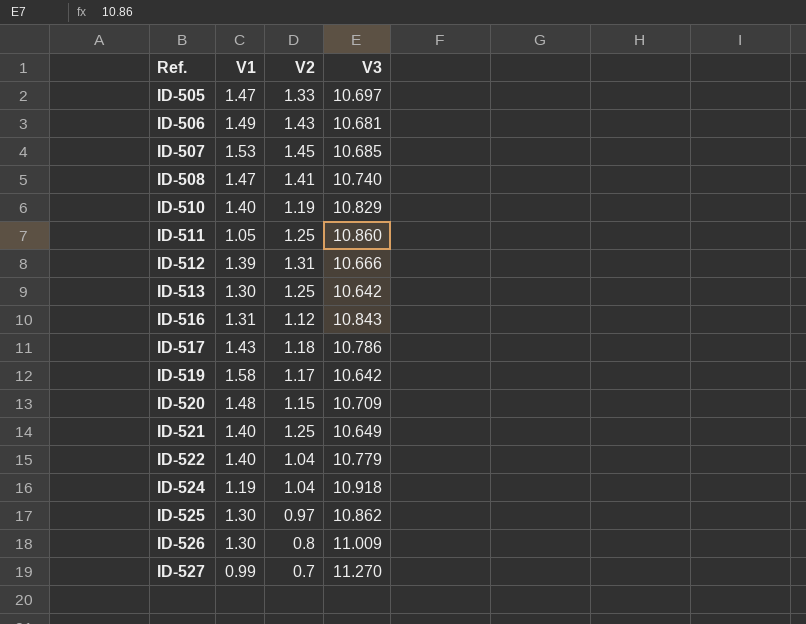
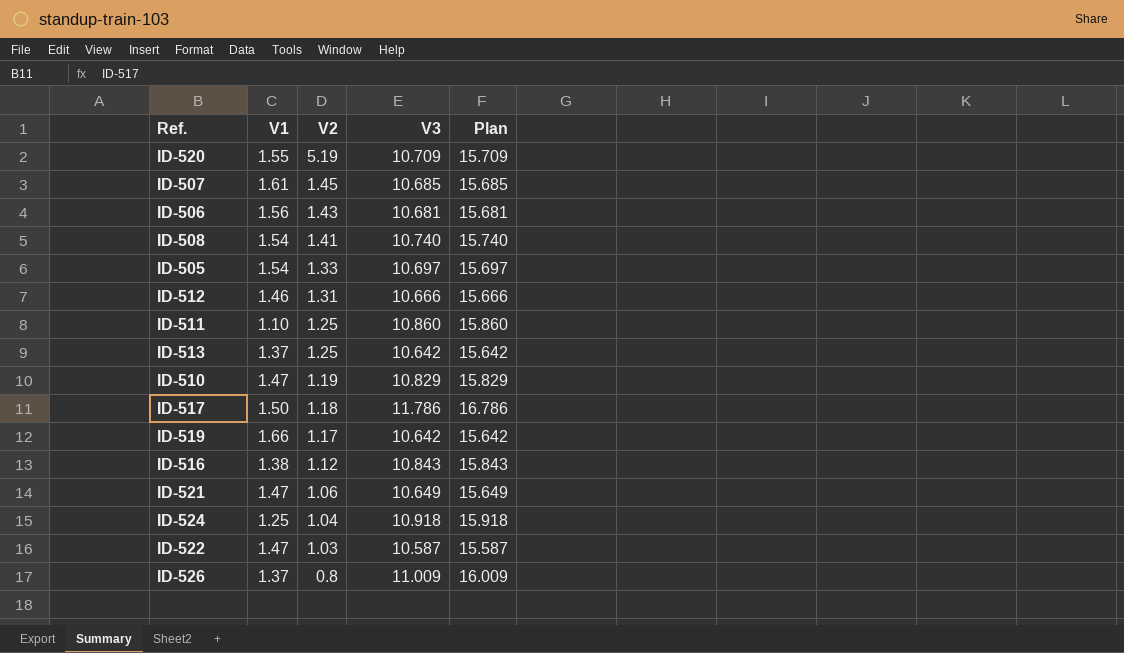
row order: Ref. ascending -> V2 descending
column Plan | formula: none -> [V3] + 5
row ID-525: 1.30 | 0.97 | 10.862 -> none
row ID-527: 0.99 | 0.7 | 11.270 -> none
ID-520 | V1: 1.48 -> 1.55
ID-520 | V2: 1.15 -> 5.19
ID-507 | V1: 1.53 -> 1.61
ID-506 | V1: 1.49 -> 1.56
ID-508 | V1: 1.47 -> 1.54
ID-505 | V1: 1.47 -> 1.54
ID-512 | V1: 1.39 -> 1.46
ID-511 | V1: 1.05 -> 1.10
ID-513 | V1: 1.30 -> 1.37
ID-510 | V1: 1.40 -> 1.47
ID-517 | V1: 1.43 -> 1.50
ID-517 | V3: 10.786 -> 11.786
ID-519 | V1: 1.58 -> 1.66
ID-516 | V1: 1.31 -> 1.38
ID-521 | V1: 1.40 -> 1.47
ID-521 | V2: 1.25 -> 1.06
ID-524 | V1: 1.19 -> 1.25
ID-522 | V1: 1.40 -> 1.47
ID-522 | V2: 1.04 -> 1.03
ID-522 | V3: 10.779 -> 10.587
ID-526 | V1: 1.30 -> 1.37

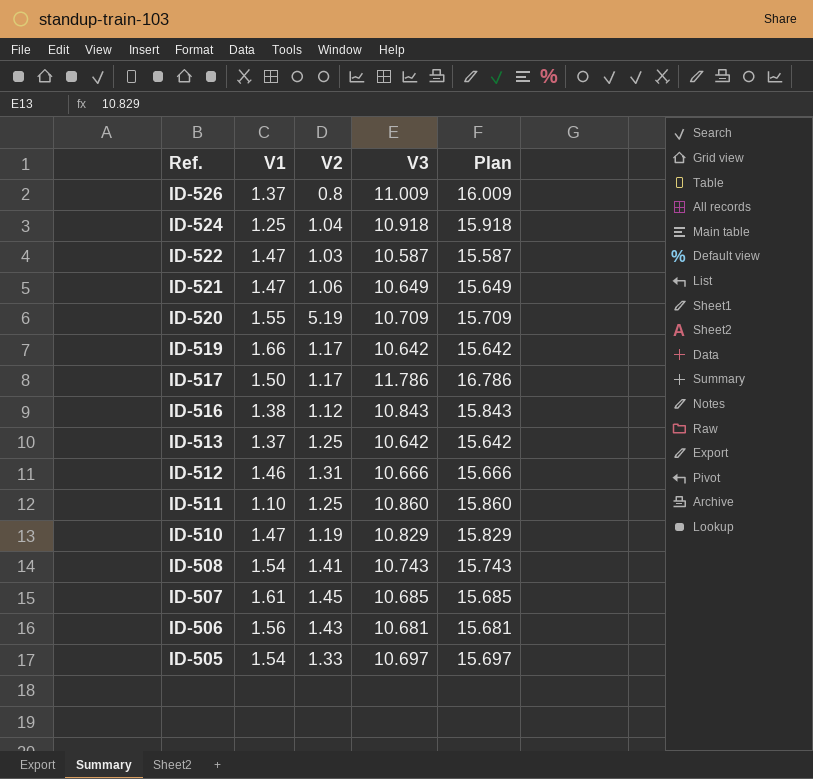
row order: V2 descending -> Ref. descending
ID-517 | V2: 1.18 -> 1.17
ID-508 | V3: 10.740 -> 10.743
ID-508 | Plan: 15.740 -> 15.743

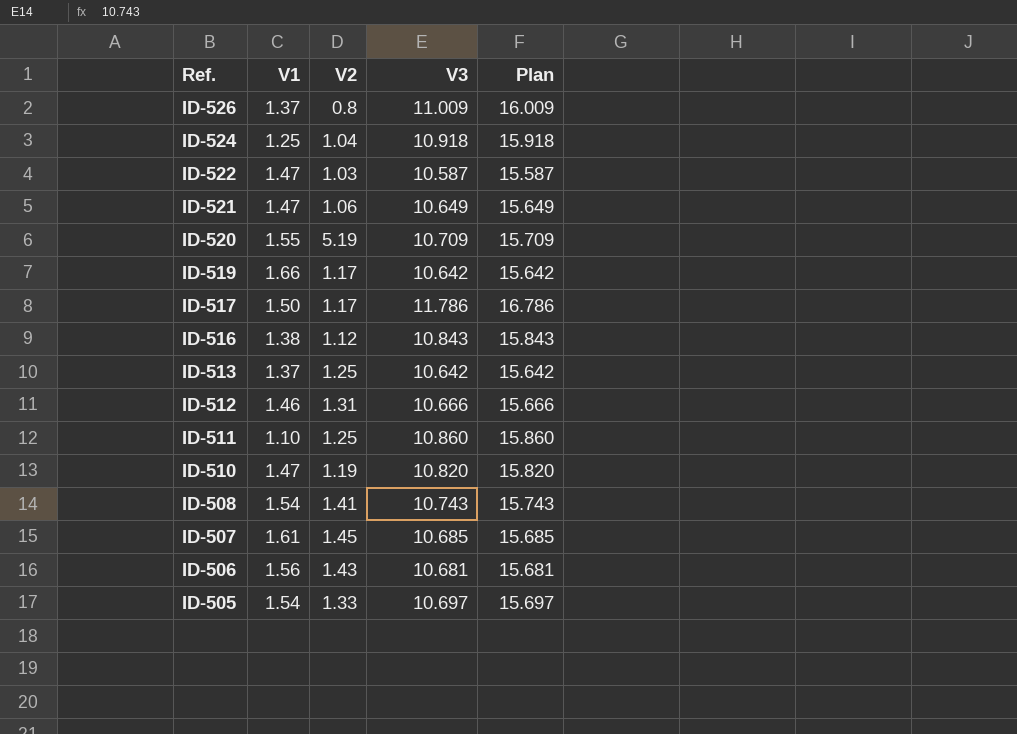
ID-510 | V3: 10.829 -> 10.820
ID-510 | Plan: 15.829 -> 15.820

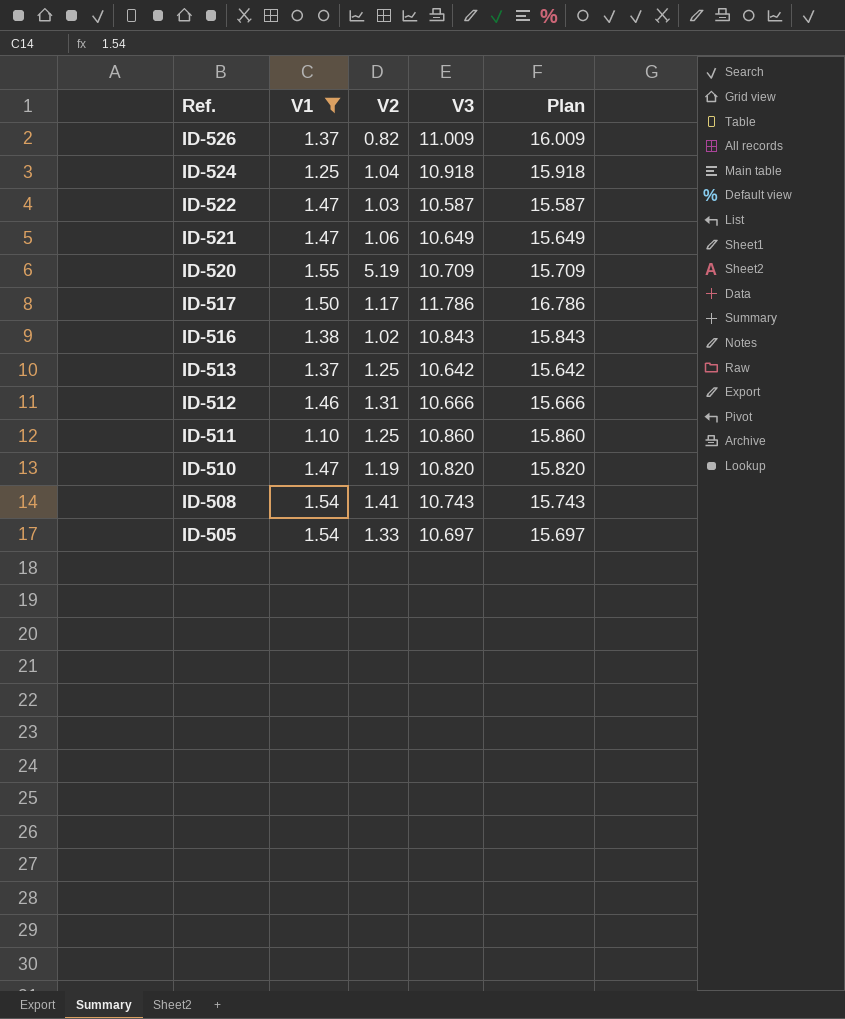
filter: none -> V1 <= 1.55
ID-526 | V2: 0.8 -> 0.82
ID-516 | V2: 1.12 -> 1.02

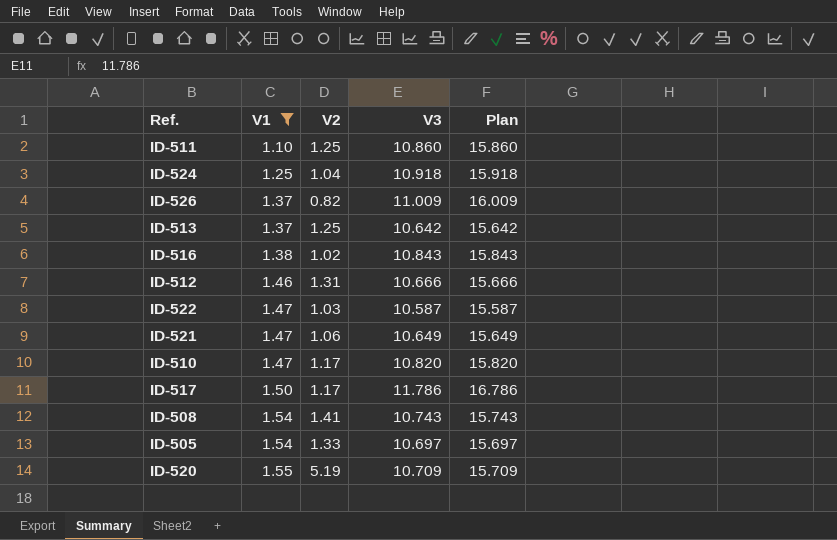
row order: Ref. descending -> V1 ascending
ID-510 | V2: 1.19 -> 1.17

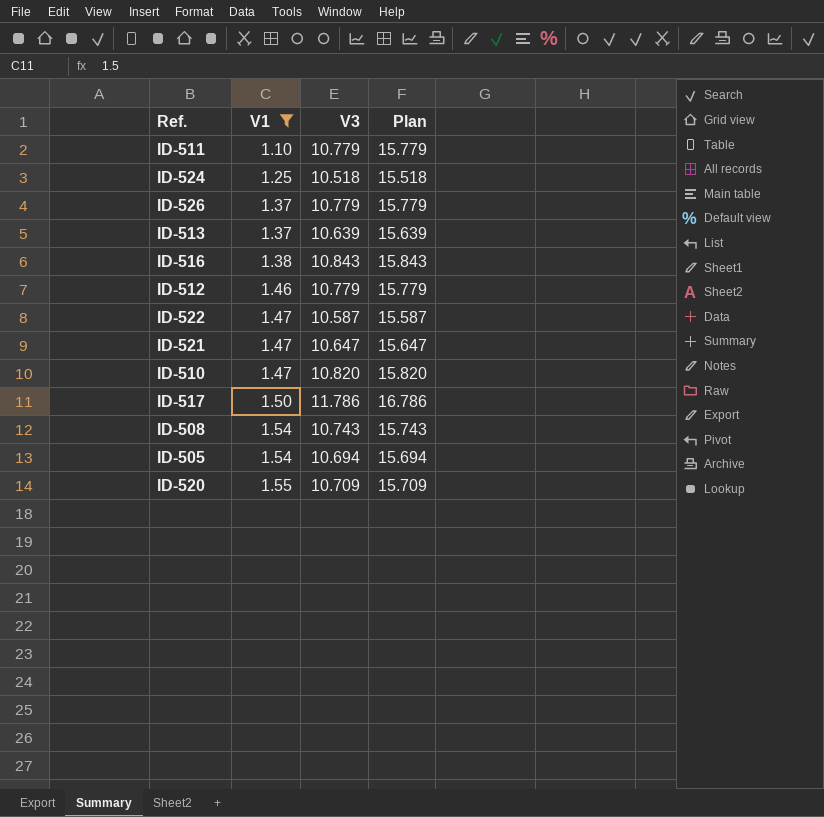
column V2 | position: 3 -> none
ID-511 | V3: 10.860 -> 10.779
ID-511 | Plan: 15.860 -> 15.779
ID-524 | V3: 10.918 -> 10.518
ID-524 | Plan: 15.918 -> 15.518
ID-526 | V3: 11.009 -> 10.779
ID-526 | Plan: 16.009 -> 15.779
ID-513 | V3: 10.642 -> 10.639
ID-513 | Plan: 15.642 -> 15.639
ID-512 | V3: 10.666 -> 10.779
ID-512 | Plan: 15.666 -> 15.779
ID-521 | V3: 10.649 -> 10.647
ID-521 | Plan: 15.649 -> 15.647
ID-505 | V3: 10.697 -> 10.694
ID-505 | Plan: 15.697 -> 15.694

